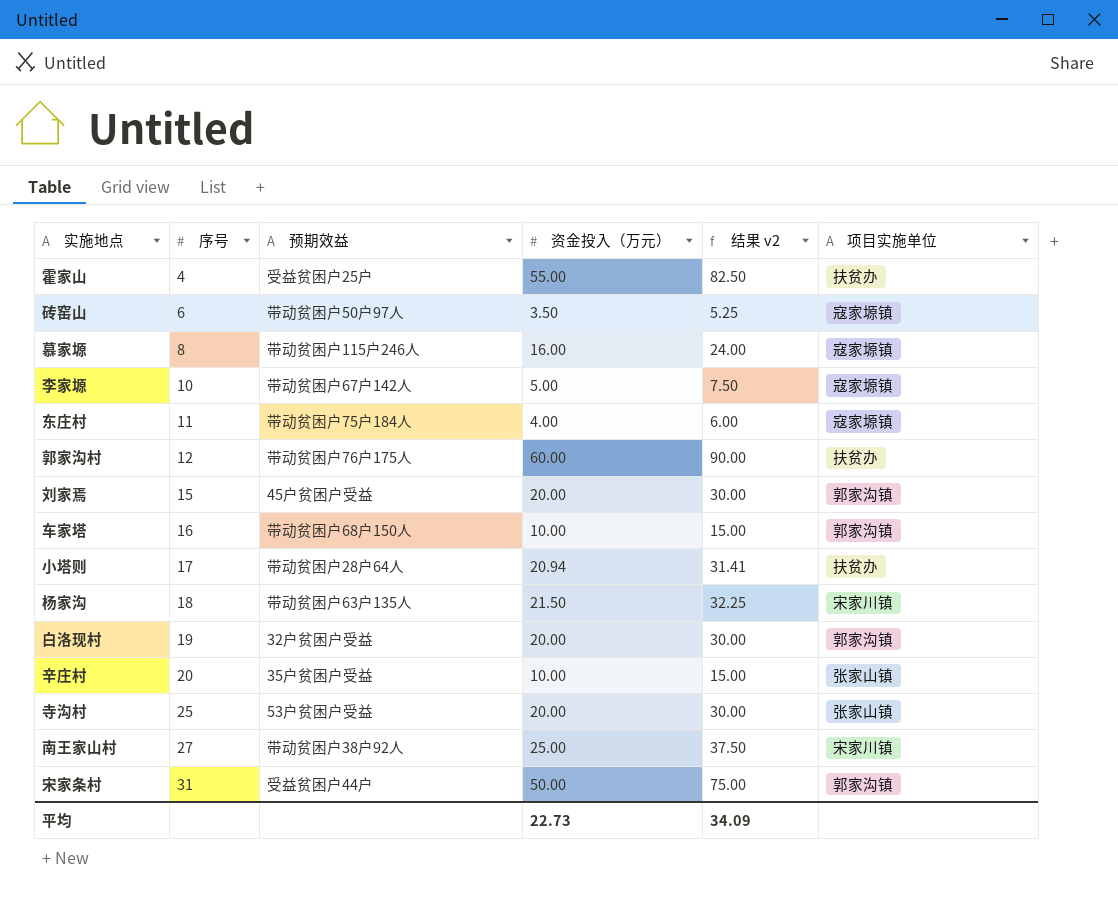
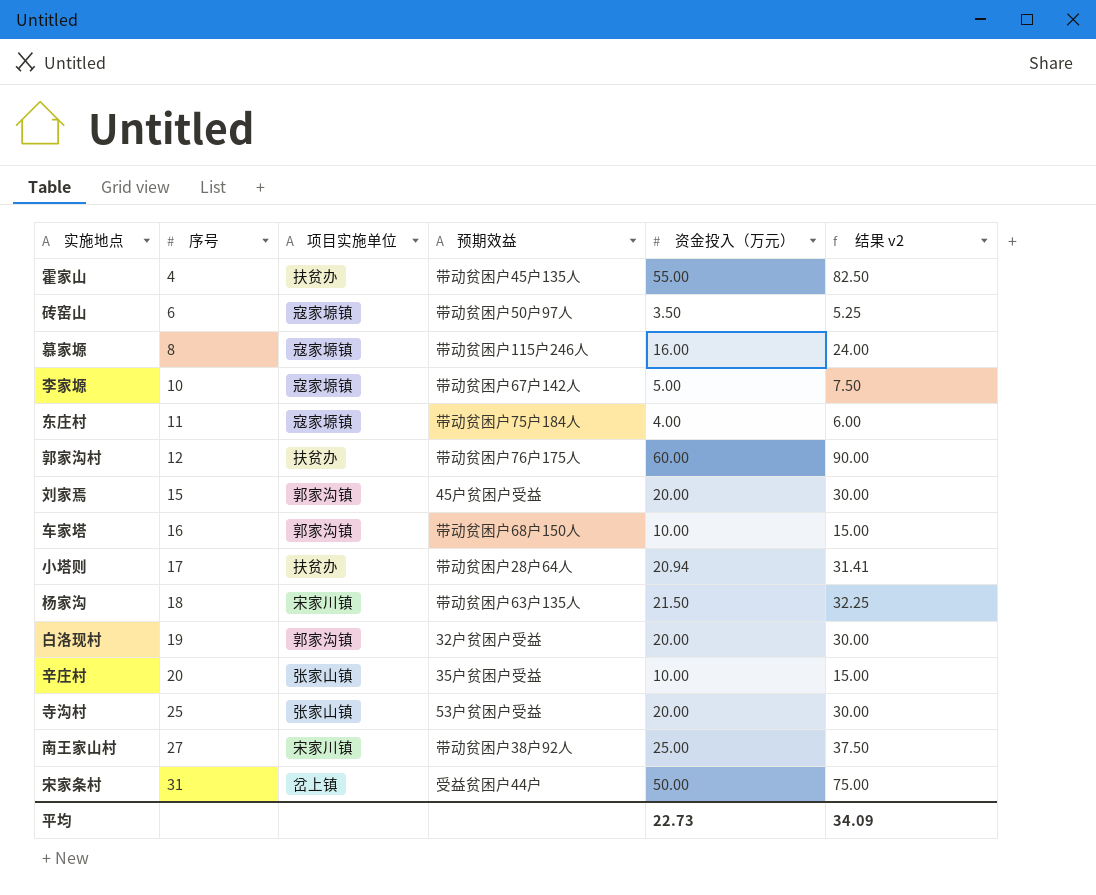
column 项目实施单位 | position: 6 -> 3
霍家山 | 预期效益: 受益贫困户25户 -> 带动贫困户45户135人
宋家条村 | 项目实施单位: 郭家沟镇 -> 岔上镇

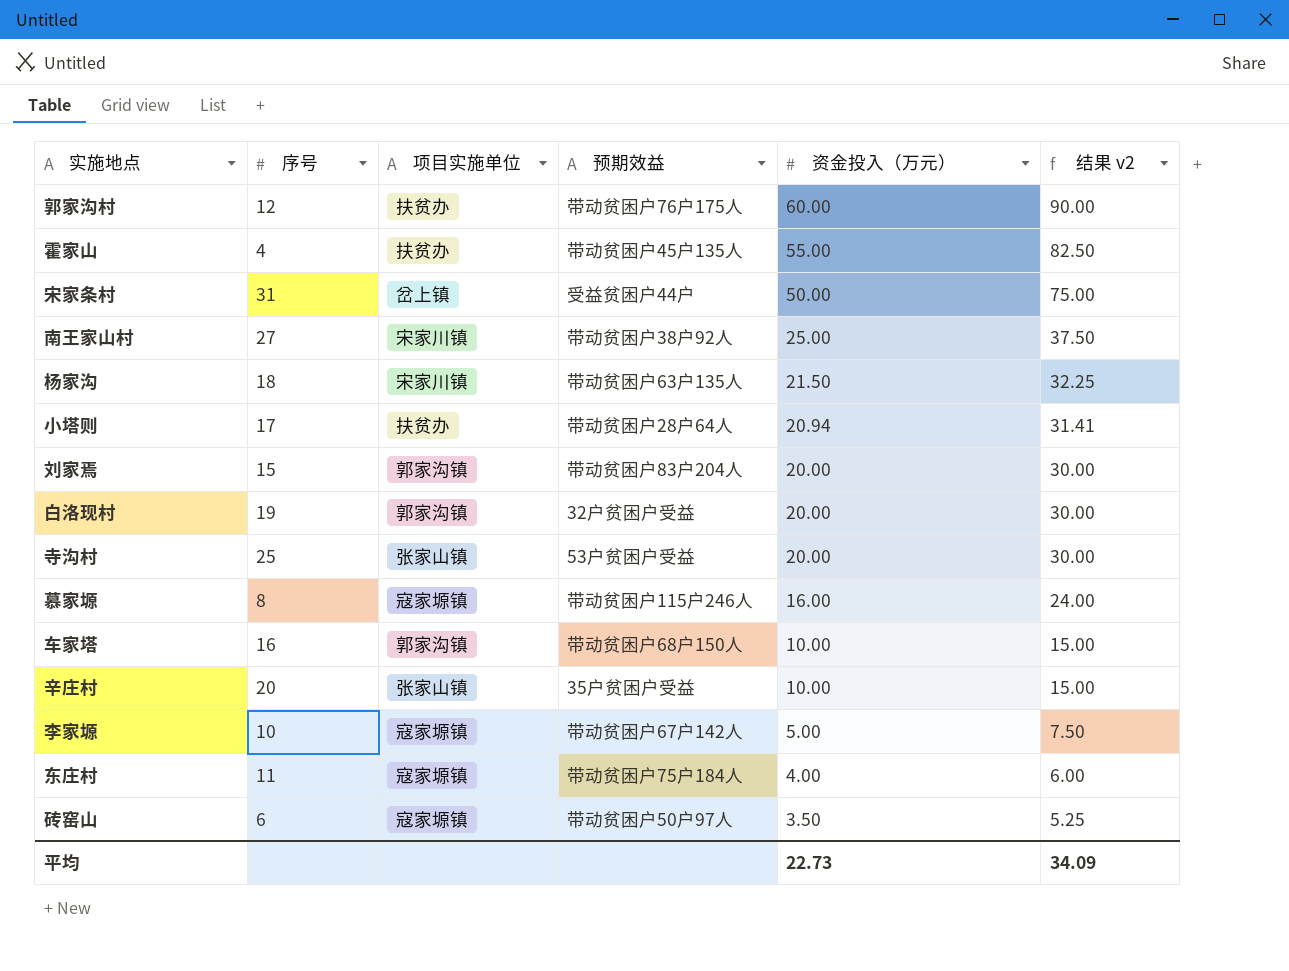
row order: 序号 ascending -> 资金投入（万元） descending
刘家焉 | 预期效益: 45户贫困户受益 -> 带动贫困户83户204人

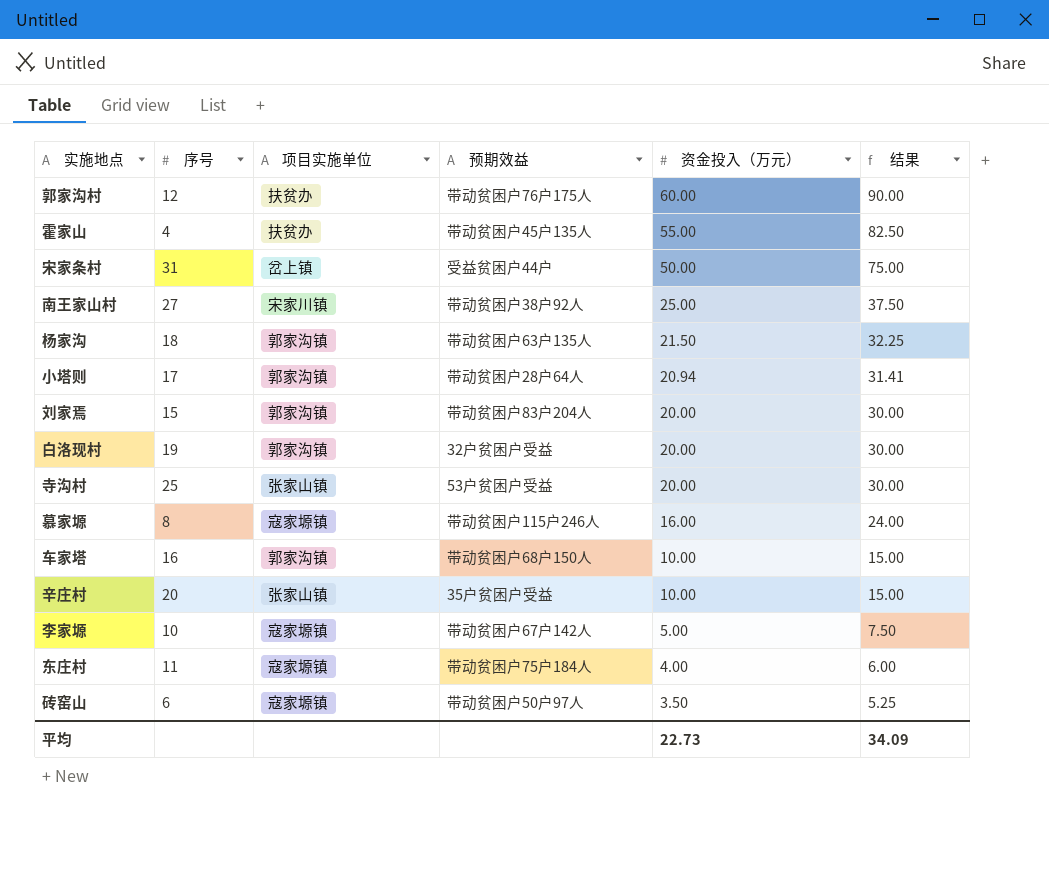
column name: 结果 v2 -> 结果
杨家沟 | 项目实施单位: 宋家川镇 -> 郭家沟镇
小塔则 | 项目实施单位: 扶贫办 -> 郭家沟镇

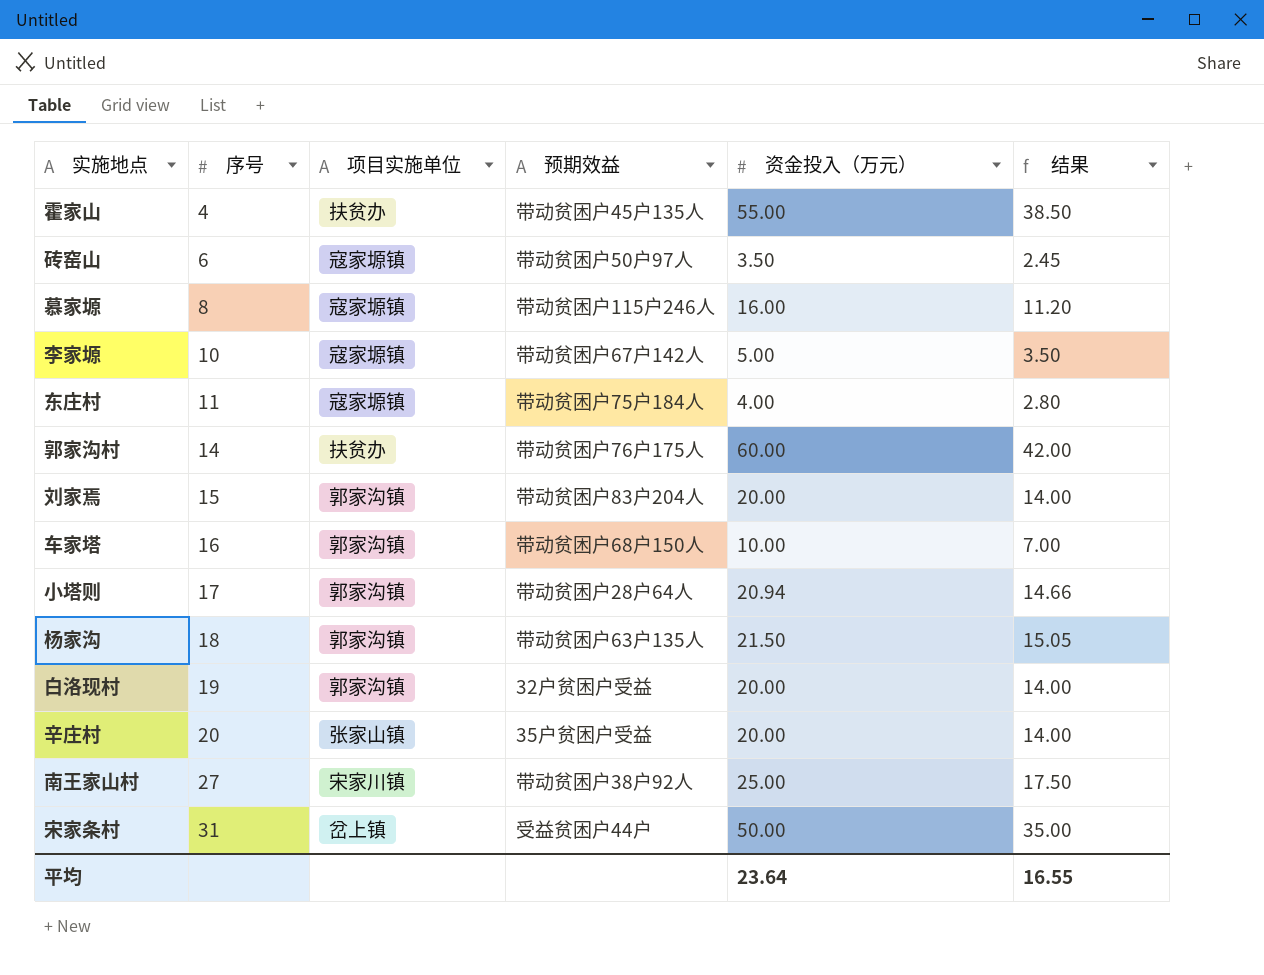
row order: 资金投入（万元） descending -> 序号 ascending
column 结果 | formula: [资金投入（万元）] * 1.5 -> [资金投入（万元）] * 0.7
row 寺沟村: 25 | 张家山镇 | 53户贫困户受益 | 20.00 | 30.00 -> none
郭家沟村 | 序号: 12 -> 14
辛庄村 | 资金投入（万元）: 10.00 -> 20.00
平均 | 资金投入（万元）: 22.73 -> 23.64
平均 | 结果: 34.09 -> 16.55

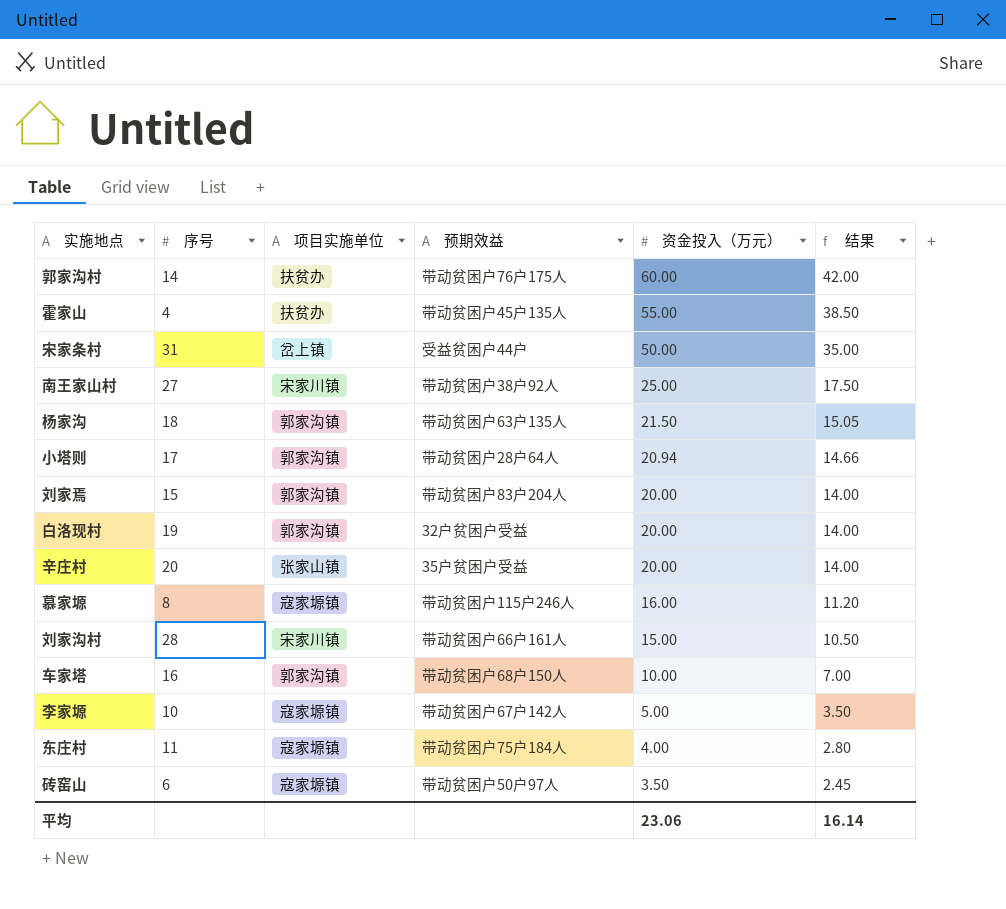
row order: 序号 ascending -> 资金投入（万元） descending
row 刘家沟村: none -> 28 | 宋家川镇 | 带动贫困户66户161人 | 15.00 | 10.50
平均 | 资金投入（万元）: 23.64 -> 23.06
平均 | 结果: 16.55 -> 16.14

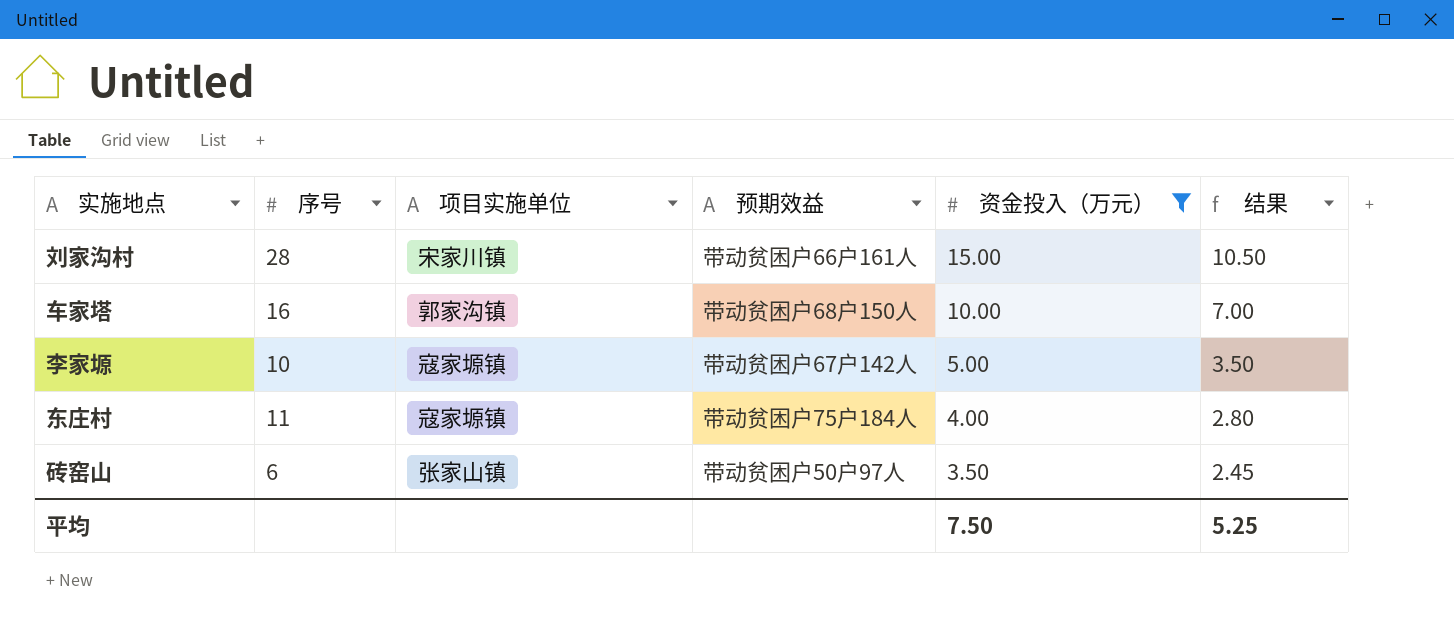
filter: none -> 资金投入（万元） <= 15.00
砖窑山 | 项目实施单位: 寇家塬镇 -> 张家山镇
平均 | 资金投入（万元）: 23.06 -> 7.50
平均 | 结果: 16.14 -> 5.25

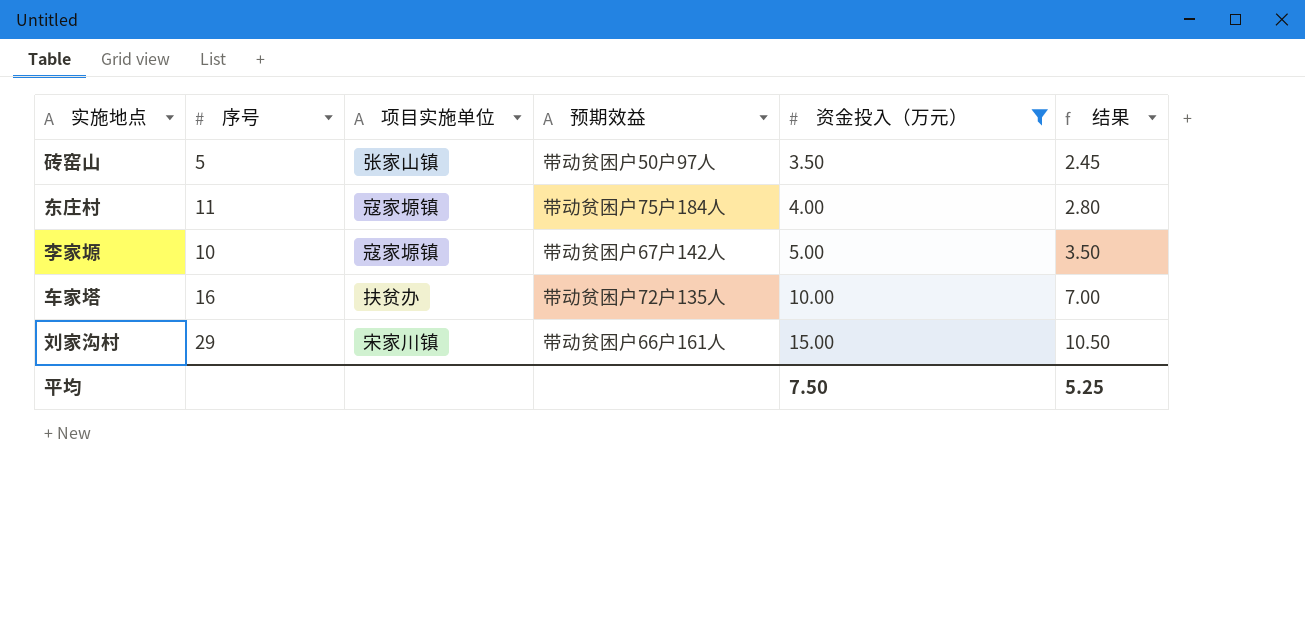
row order: 资金投入（万元） descending -> 资金投入（万元） ascending
砖窑山 | 序号: 6 -> 5
车家塔 | 项目实施单位: 郭家沟镇 -> 扶贫办
车家塔 | 预期效益: 带动贫困户68户150人 -> 带动贫困户72户135人
刘家沟村 | 序号: 28 -> 29

